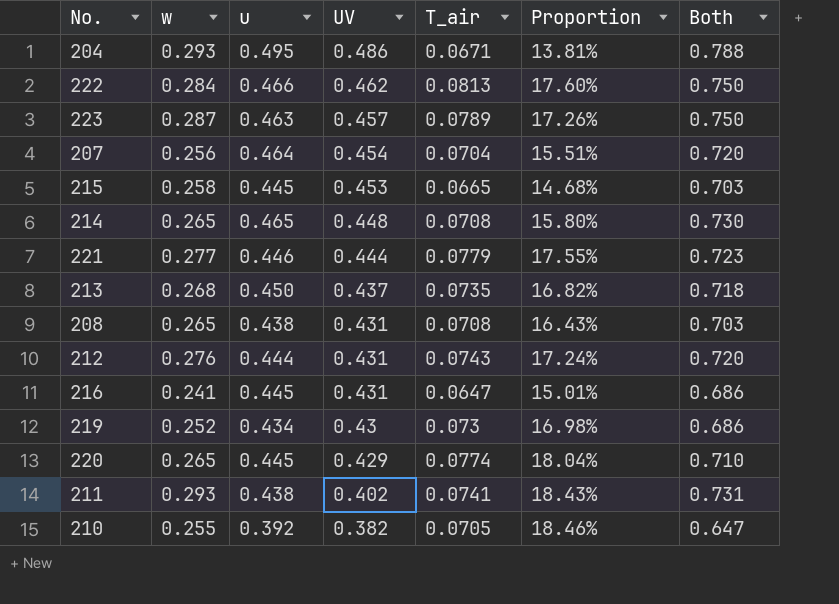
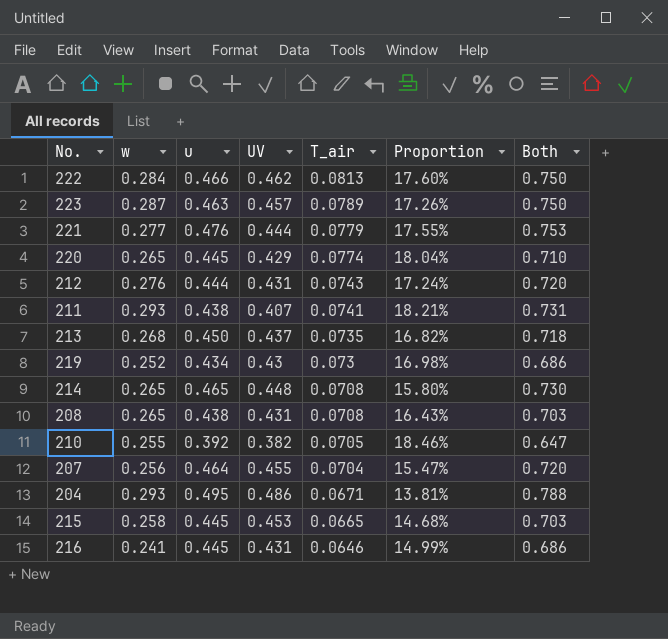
row order: UV descending -> T_air descending
221 | u: 0.446 -> 0.476
221 | Both: 0.723 -> 0.753
211 | UV: 0.402 -> 0.407
211 | Proportion: 18.43% -> 18.21%
207 | UV: 0.454 -> 0.455
207 | Proportion: 15.51% -> 15.47%
216 | T_air: 0.0647 -> 0.0646
216 | Proportion: 15.01% -> 14.99%

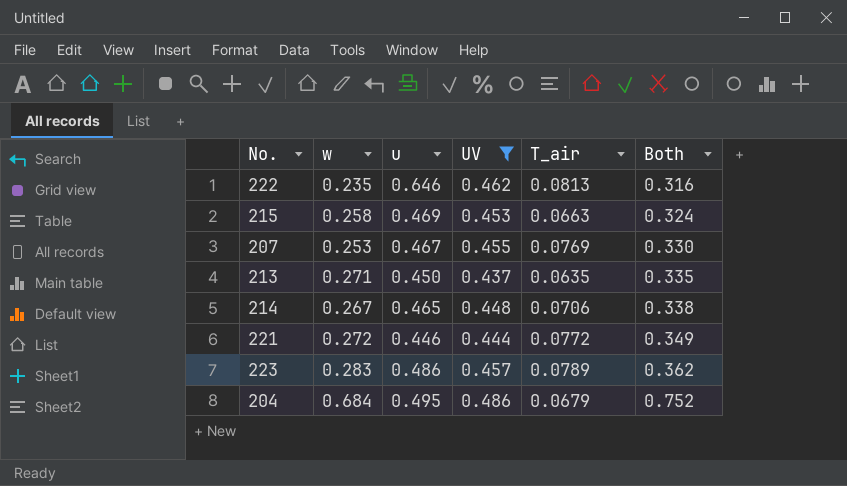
filter: none -> UV >= 0.437
row order: T_air descending -> Both ascending
column Proportion | formula: [T_air] / [UV] -> none
column Both | formula: [w] + [u] -> [w] + [T_air]
222 | w: 0.284 -> 0.235
222 | u: 0.466 -> 0.646
215 | u: 0.445 -> 0.469
215 | T_air: 0.0665 -> 0.0663
207 | w: 0.256 -> 0.253
207 | u: 0.464 -> 0.467
207 | T_air: 0.0704 -> 0.0769
213 | w: 0.268 -> 0.271
213 | T_air: 0.0735 -> 0.0635
214 | w: 0.265 -> 0.267
214 | T_air: 0.0708 -> 0.0706
221 | w: 0.277 -> 0.272
221 | u: 0.476 -> 0.446
221 | T_air: 0.0779 -> 0.0772
223 | w: 0.287 -> 0.283
223 | u: 0.463 -> 0.486
204 | w: 0.293 -> 0.684
204 | T_air: 0.0671 -> 0.0679

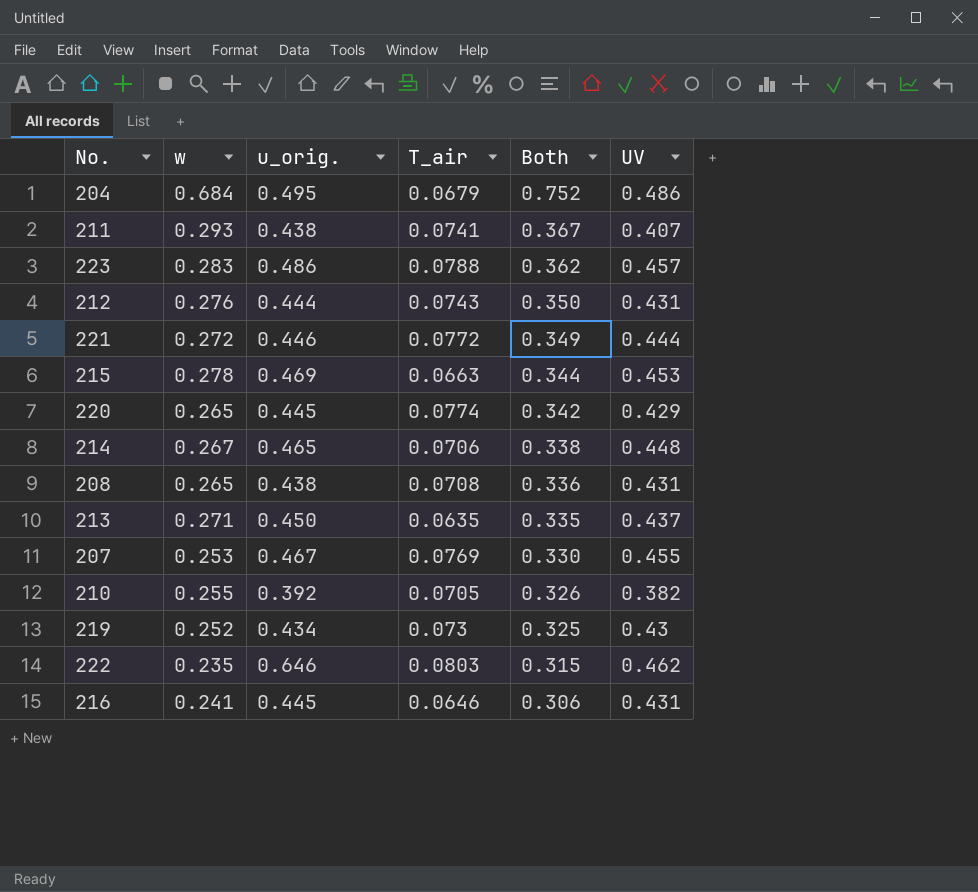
filter: UV >= 0.437 -> none
row order: Both ascending -> Both descending
column name: u -> u_orig.
column UV | position: 4 -> 6
223 | T_air: 0.0789 -> 0.0788
215 | w: 0.258 -> 0.278
215 | Both: 0.324 -> 0.344
222 | T_air: 0.0813 -> 0.0803
222 | Both: 0.316 -> 0.315

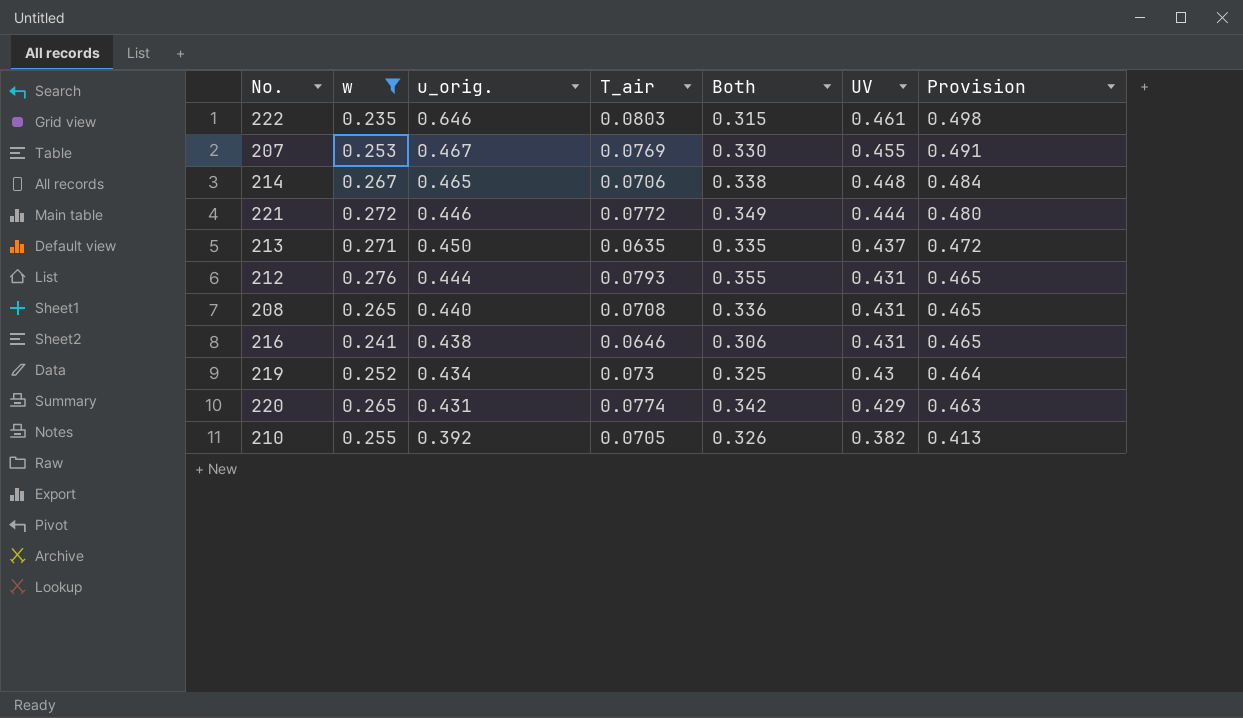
filter: none -> w <= 0.276
row order: Both descending -> UV descending
column Provision | formula: none -> [UV] * 1.08
222 | UV: 0.462 -> 0.461
212 | T_air: 0.0743 -> 0.0793
212 | Both: 0.350 -> 0.355
208 | u_orig.: 0.438 -> 0.440
216 | u_orig.: 0.445 -> 0.438
220 | u_orig.: 0.445 -> 0.431

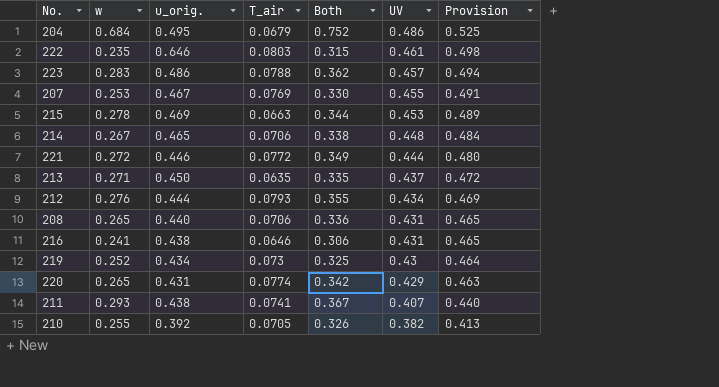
filter: w <= 0.276 -> none
212 | UV: 0.431 -> 0.434
212 | Provision: 0.465 -> 0.469
208 | T_air: 0.0708 -> 0.0706

